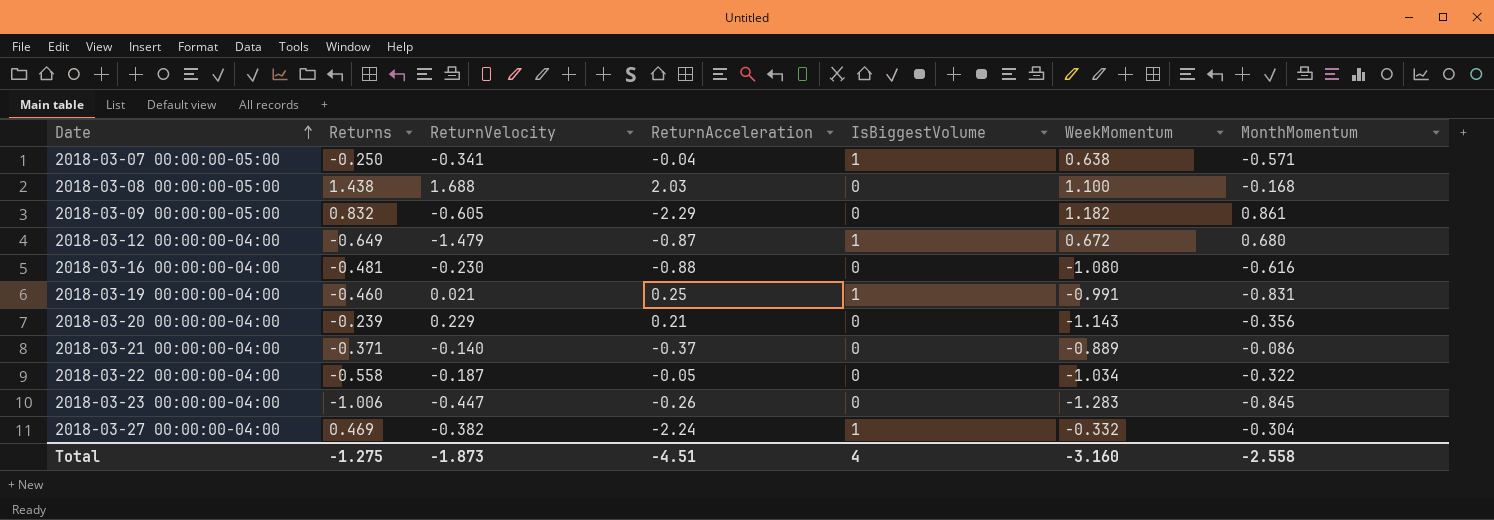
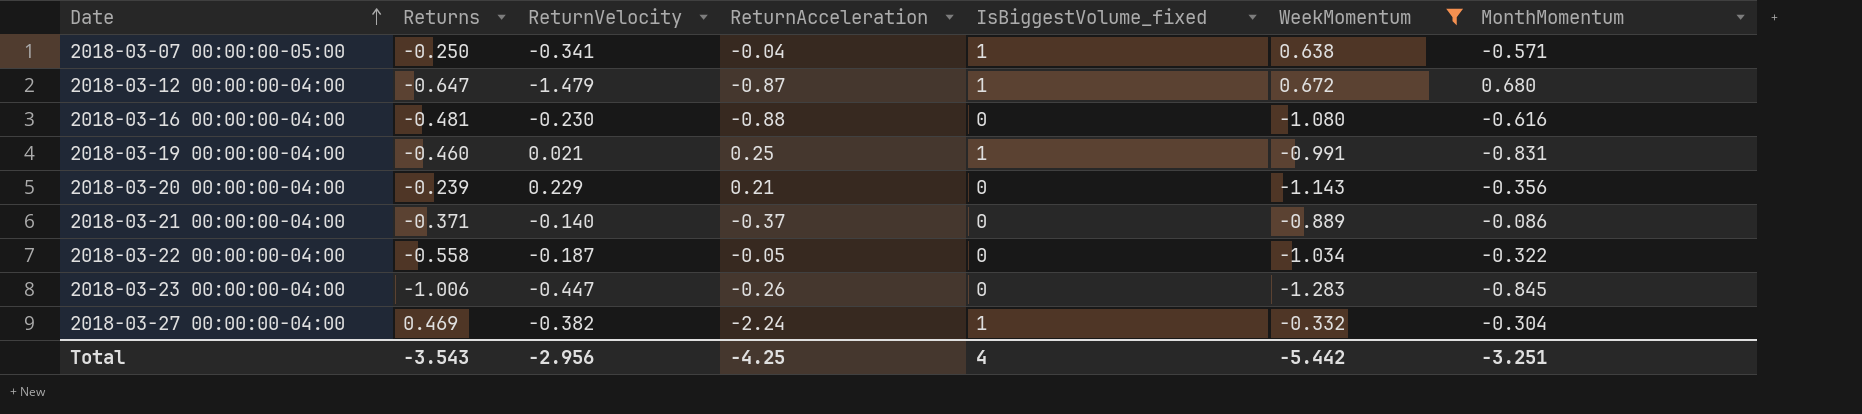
filter: none -> WeekMomentum <= 0.672
column name: IsBiggestVolume -> IsBiggestVolume_fixed
2018-03-12 00:00:00-04:00 | Returns: -0.649 -> -0.647
Total | Returns: -1.275 -> -3.543
Total | ReturnVelocity: -1.873 -> -2.956
Total | ReturnAcceleration: -4.51 -> -4.25
Total | WeekMomentum: -3.160 -> -5.442
Total | MonthMomentum: -2.558 -> -3.251

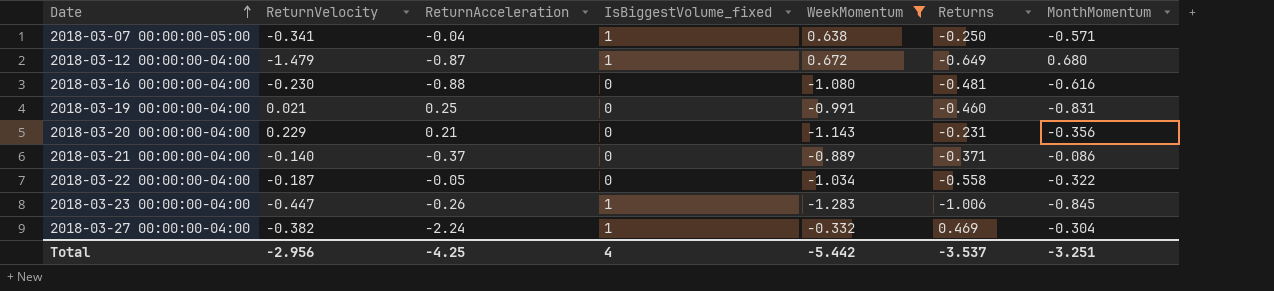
column Returns | position: 2 -> 6
2018-03-12 00:00:00-04:00 | Returns: -0.647 -> -0.649
2018-03-19 00:00:00-04:00 | IsBiggestVolume_fixed: 1 -> 0
2018-03-20 00:00:00-04:00 | Returns: -0.239 -> -0.231
2018-03-23 00:00:00-04:00 | IsBiggestVolume_fixed: 0 -> 1
Total | Returns: -3.543 -> -3.537

